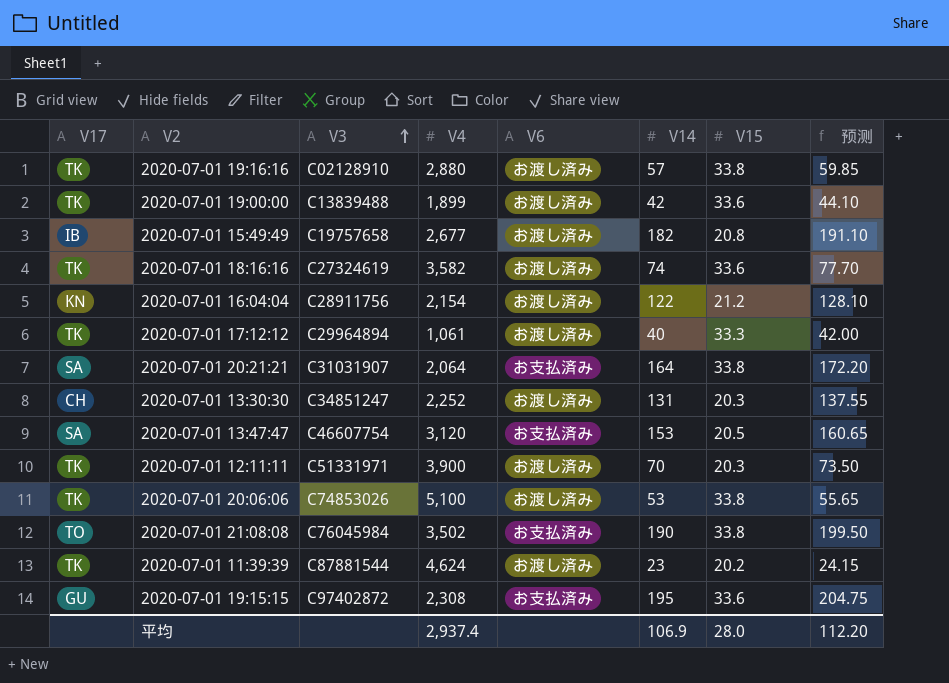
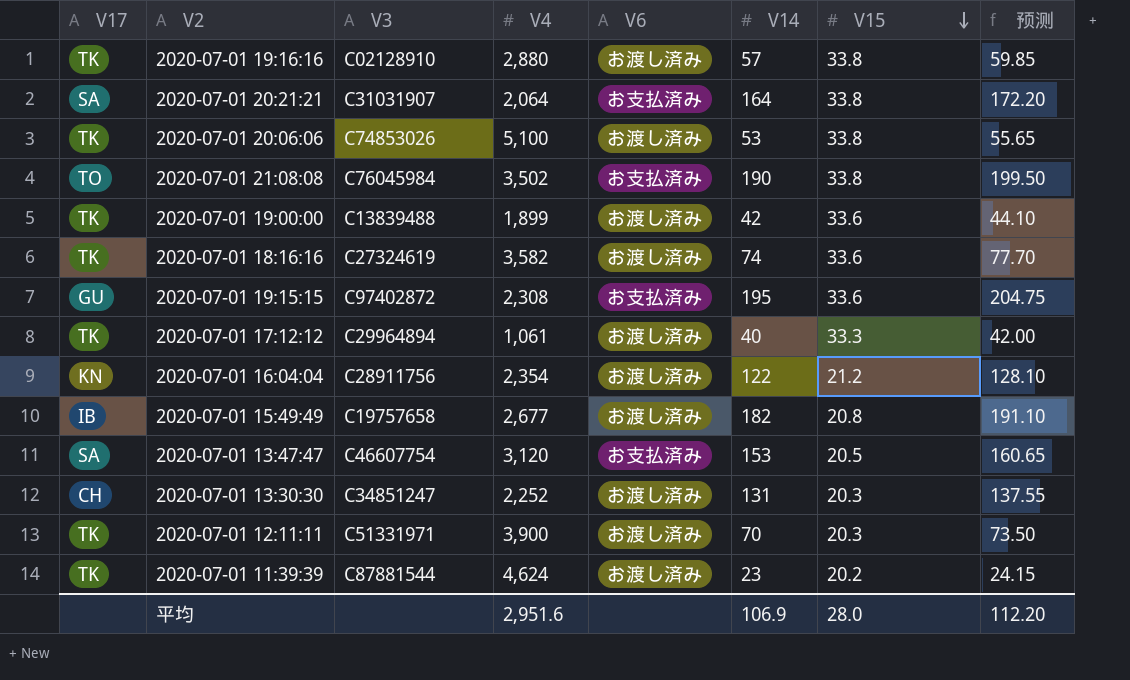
row order: V3 ascending -> V15 descending
2020-07-01 16:04:04 | V4: 2,154 -> 2,354
平均 | V4: 2,937.4 -> 2,951.6

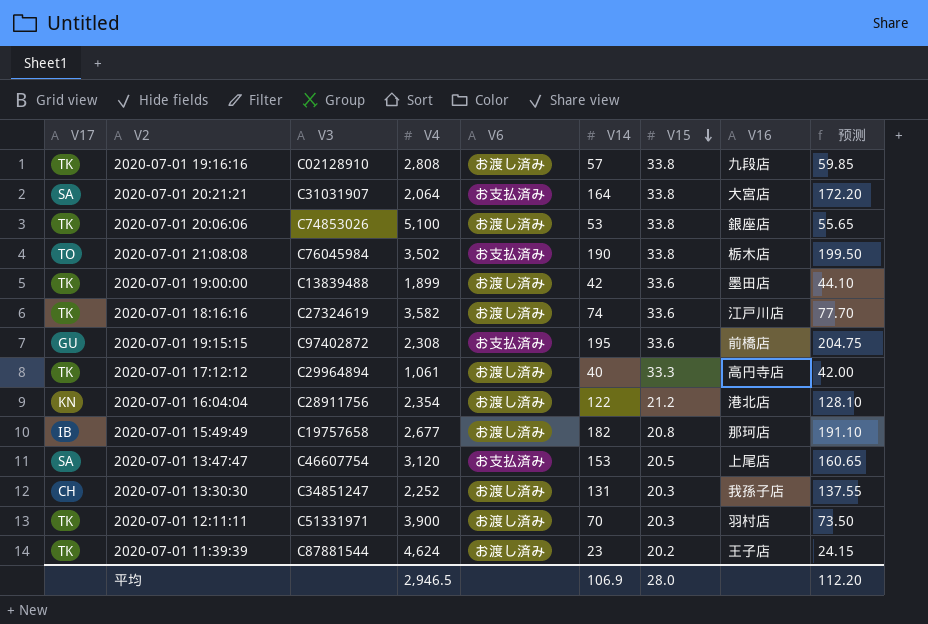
column V16 | position: none -> 8
2020-07-01 19:16:16 | V4: 2,880 -> 2,808
平均 | V4: 2,951.6 -> 2,946.5

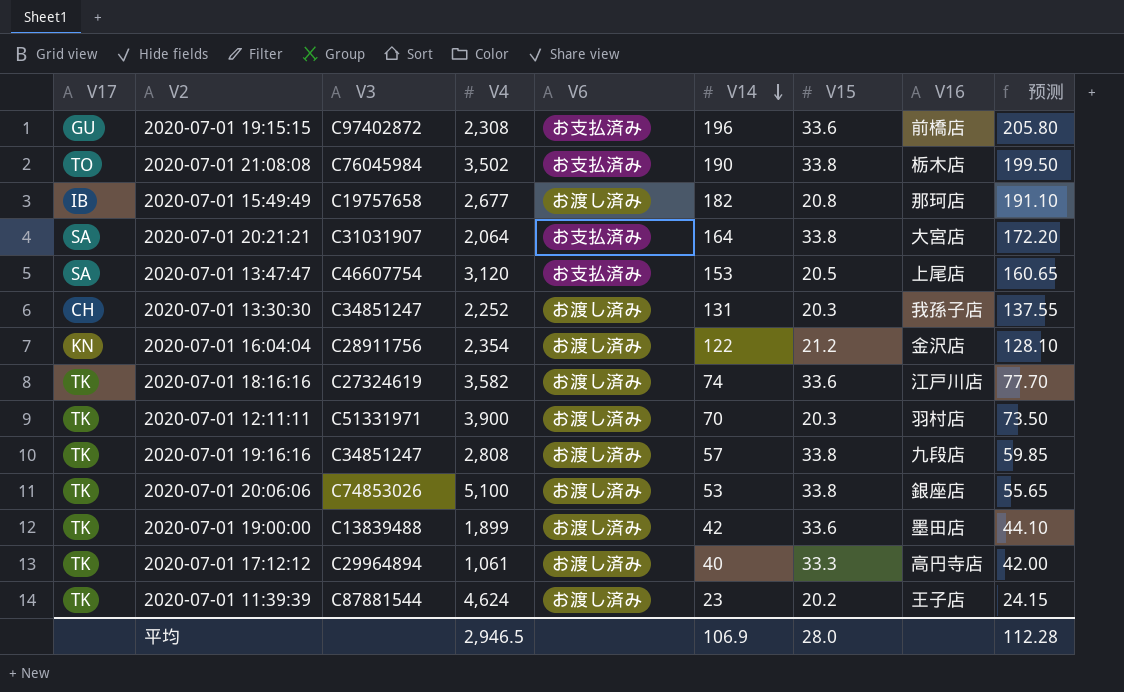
row order: V15 descending -> V14 descending
2020-07-01 19:15:15 | V14: 195 -> 196
2020-07-01 19:15:15 | 预测: 204.75 -> 205.80
2020-07-01 16:04:04 | V16: 港北店 -> 金沢店
2020-07-01 19:16:16 | V3: C02128910 -> C34851247
平均 | 预测: 112.20 -> 112.28

